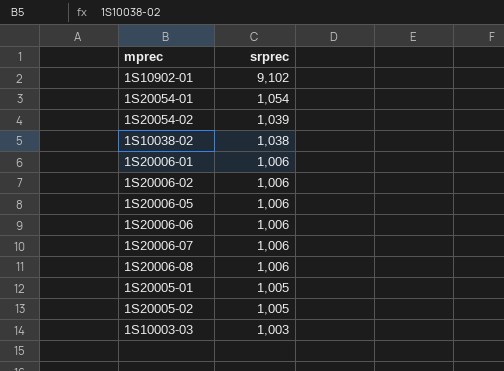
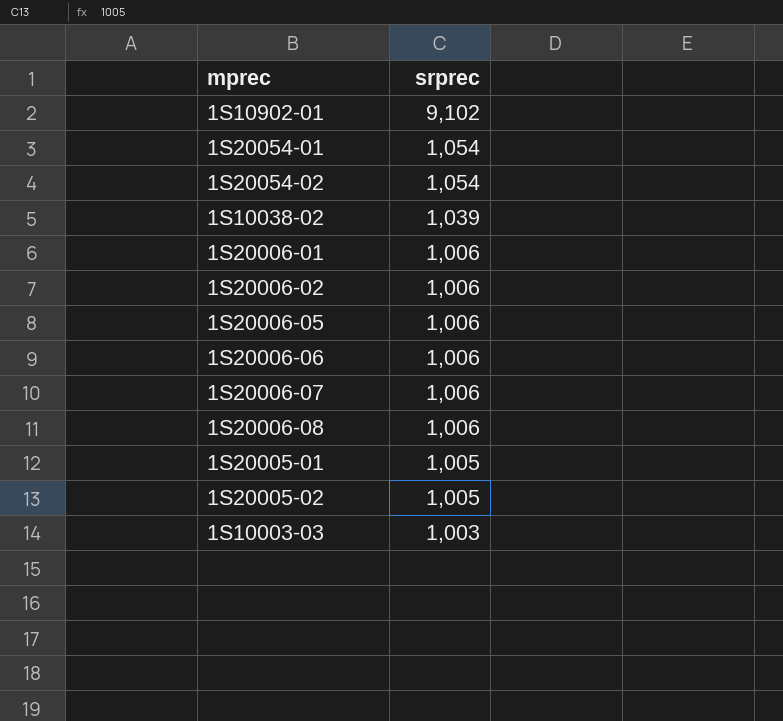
1S20054-02 | srprec: 1,039 -> 1,054
1S10038-02 | srprec: 1,038 -> 1,039

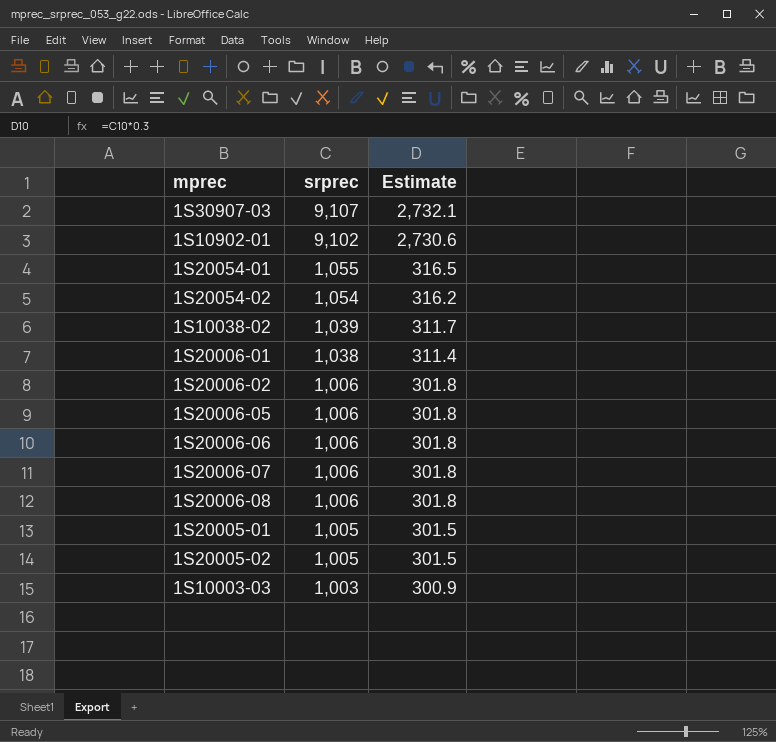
column Estimate | formula: none -> [srprec] * 0.3
row 1S30907-03: none -> 9,107 | 2,732.1
1S20054-01 | srprec: 1,054 -> 1,055
1S20006-01 | srprec: 1,006 -> 1,038

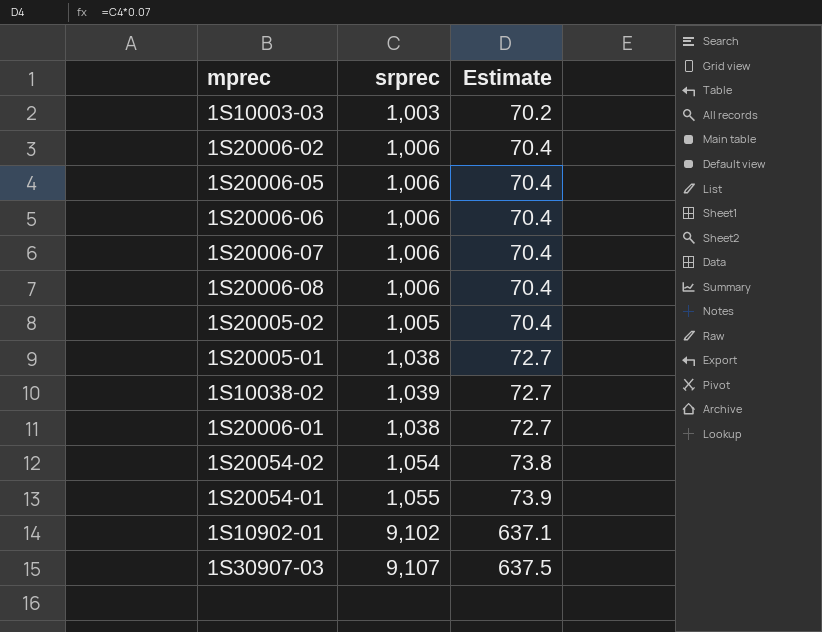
row order: srprec descending -> Estimate ascending
column Estimate | formula: [srprec] * 0.3 -> [srprec] * 0.07
1S20005-01 | srprec: 1,005 -> 1,038

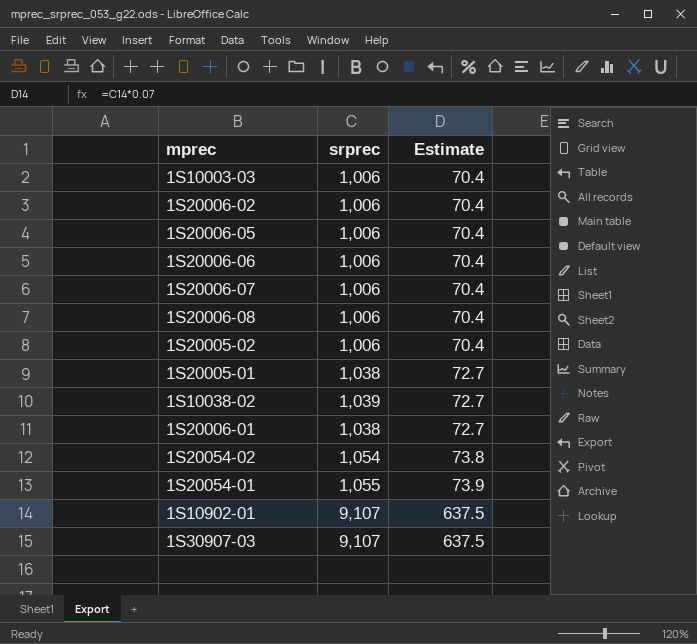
1S10003-03 | srprec: 1,003 -> 1,006
1S10003-03 | Estimate: 70.2 -> 70.4
1S20005-02 | srprec: 1,005 -> 1,006
1S10902-01 | srprec: 9,102 -> 9,107
1S10902-01 | Estimate: 637.1 -> 637.5

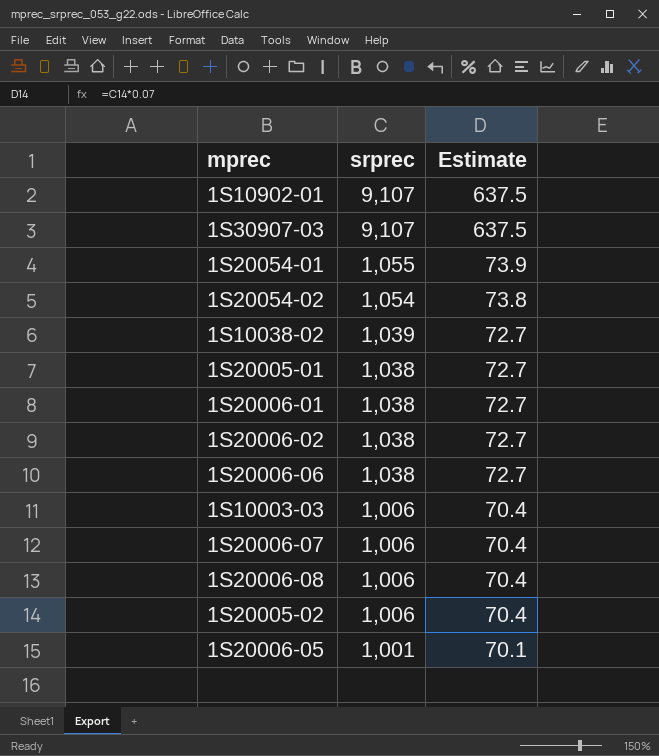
row order: Estimate ascending -> srprec descending
1S20006-02 | srprec: 1,006 -> 1,038
1S20006-02 | Estimate: 70.4 -> 72.7
1S20006-06 | srprec: 1,006 -> 1,038
1S20006-06 | Estimate: 70.4 -> 72.7
1S20006-05 | srprec: 1,006 -> 1,001
1S20006-05 | Estimate: 70.4 -> 70.1

